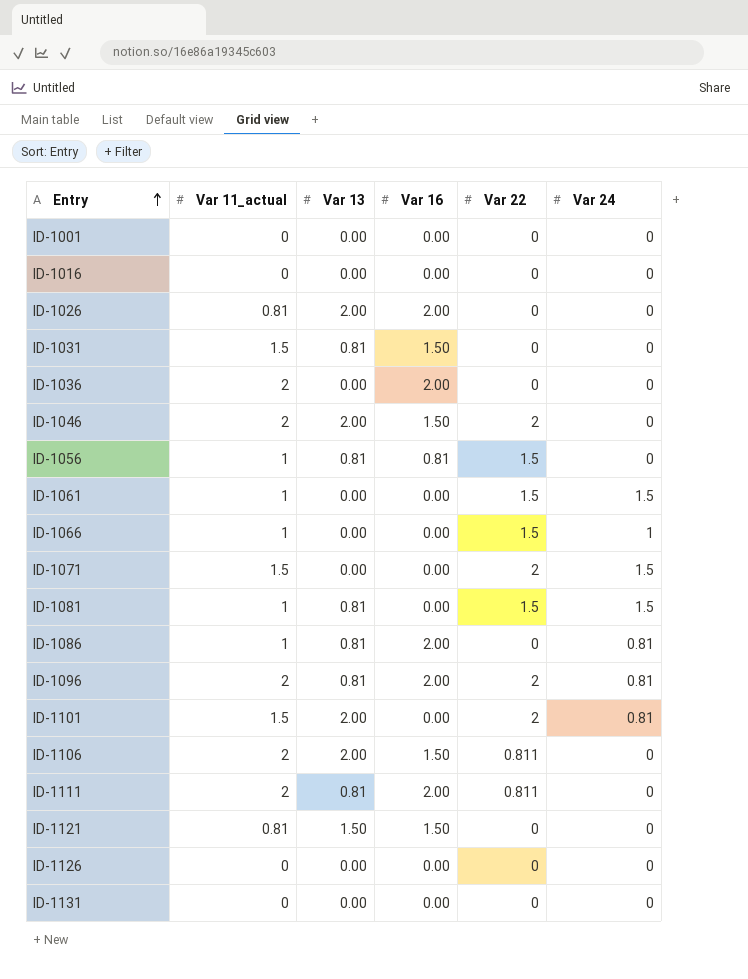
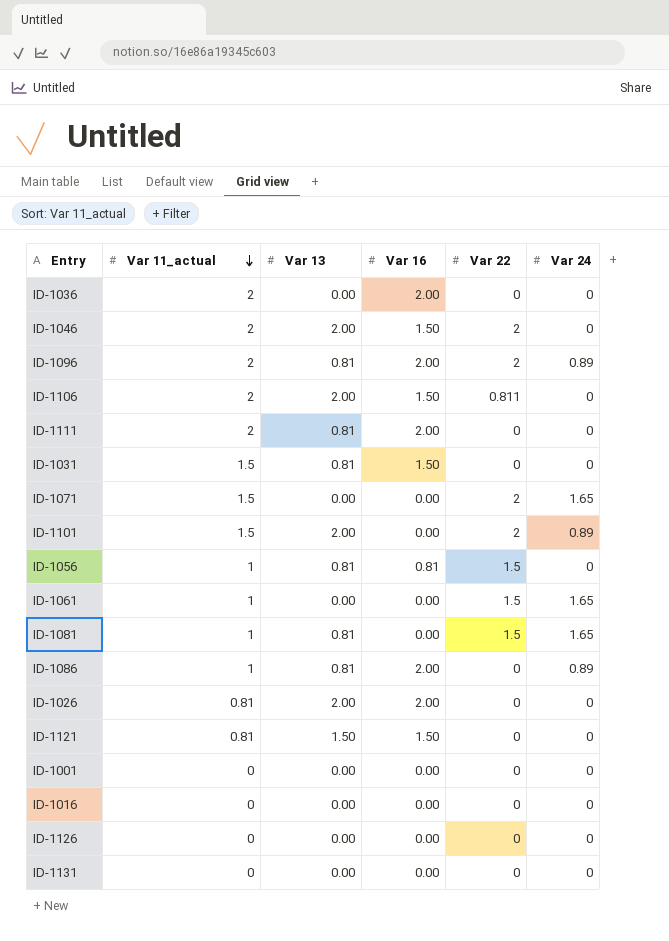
row order: Entry ascending -> Var 11_actual descending
row ID-1066: 1 | 0.00 | 0.00 | 1.5 | 1 -> none
ID-1096 | Var 24: 0.81 -> 0.89
ID-1111 | Var 22: 0.811 -> 0
ID-1071 | Var 24: 1.5 -> 1.65
ID-1101 | Var 24: 0.81 -> 0.89
ID-1061 | Var 24: 1.5 -> 1.65
ID-1081 | Var 24: 1.5 -> 1.65
ID-1086 | Var 24: 0.81 -> 0.89

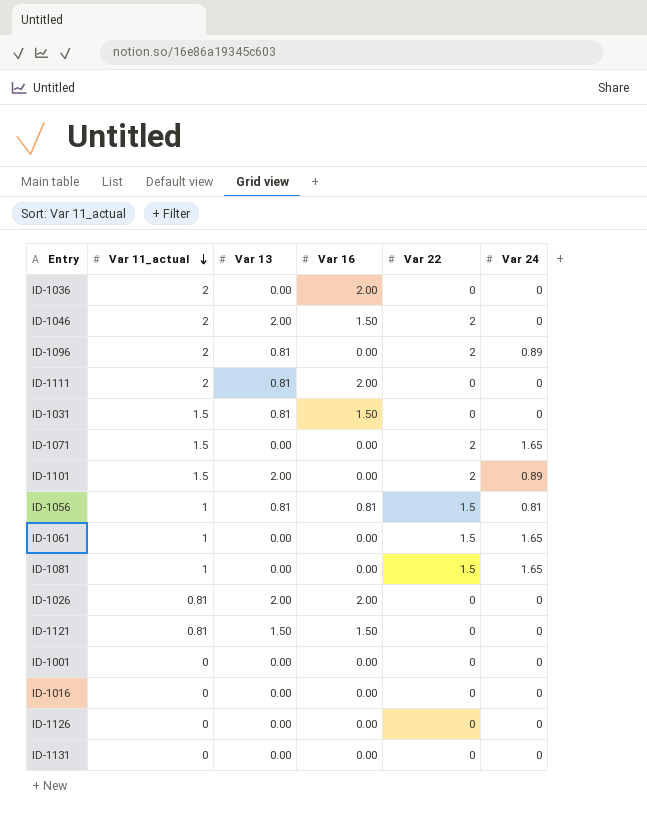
row ID-1106: 2 | 2.00 | 1.50 | 0.811 | 0 -> none
row ID-1086: 1 | 0.81 | 2.00 | 0 | 0.89 -> none
ID-1096 | Var 16: 2.00 -> 0.00
ID-1056 | Var 24: 0 -> 0.81
ID-1081 | Var 13: 0.81 -> 0.00

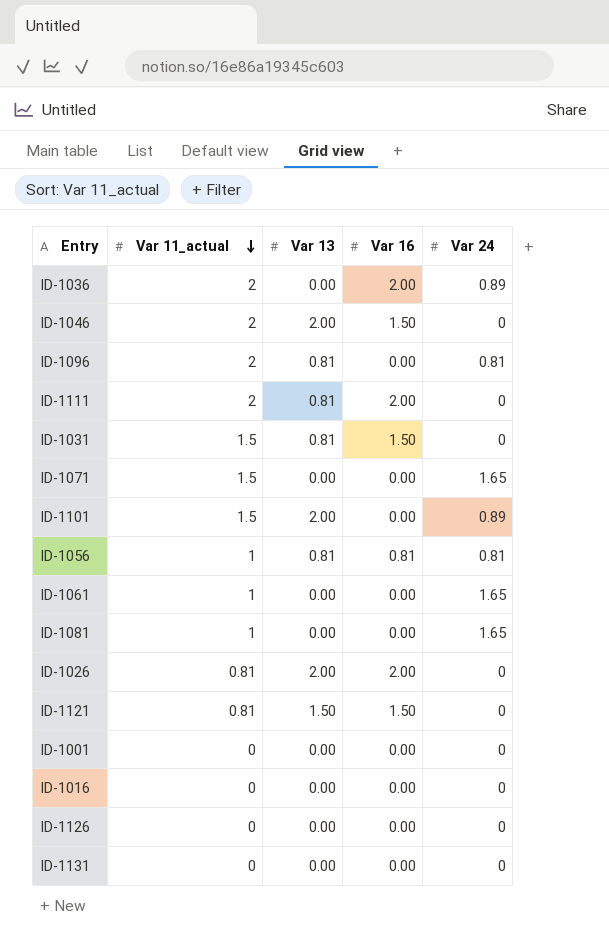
column Var 22 | position: 5 -> none
ID-1036 | Var 24: 0 -> 0.89
ID-1096 | Var 24: 0.89 -> 0.81

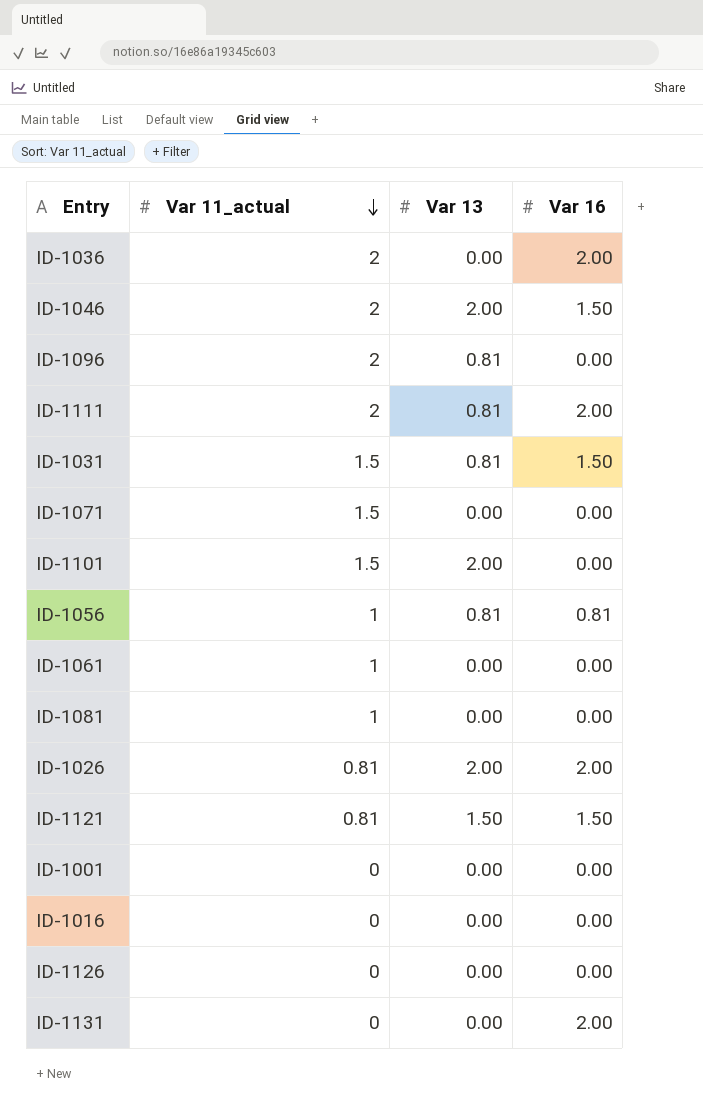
column Var 24 | position: 5 -> none
ID-1131 | Var 16: 0.00 -> 2.00

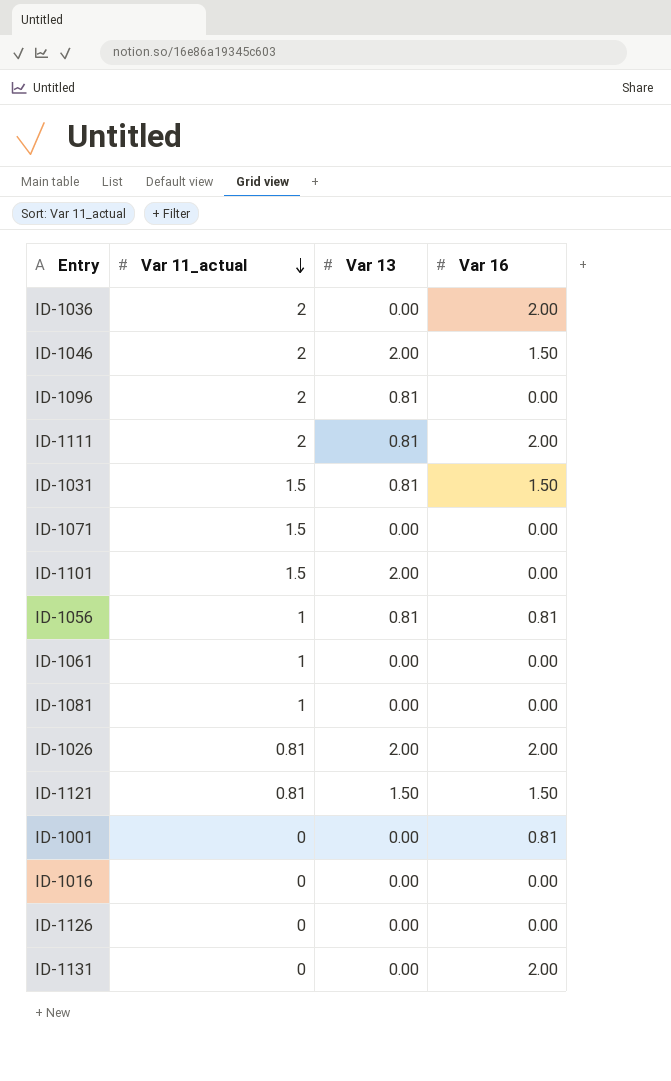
ID-1001 | Var 16: 0.00 -> 0.81

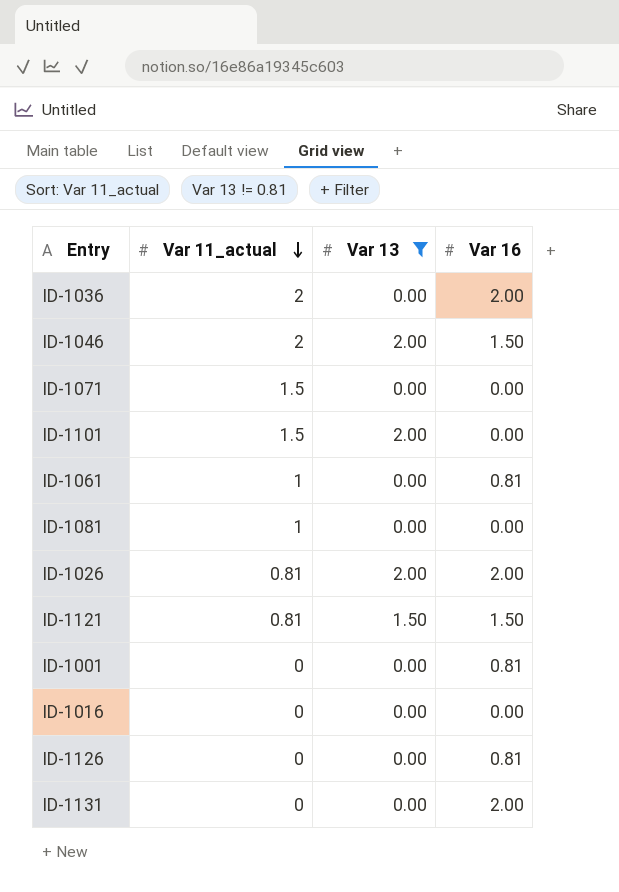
filter: none -> Var 13 != 0.81
ID-1061 | Var 16: 0.00 -> 0.81
ID-1126 | Var 16: 0.00 -> 0.81

